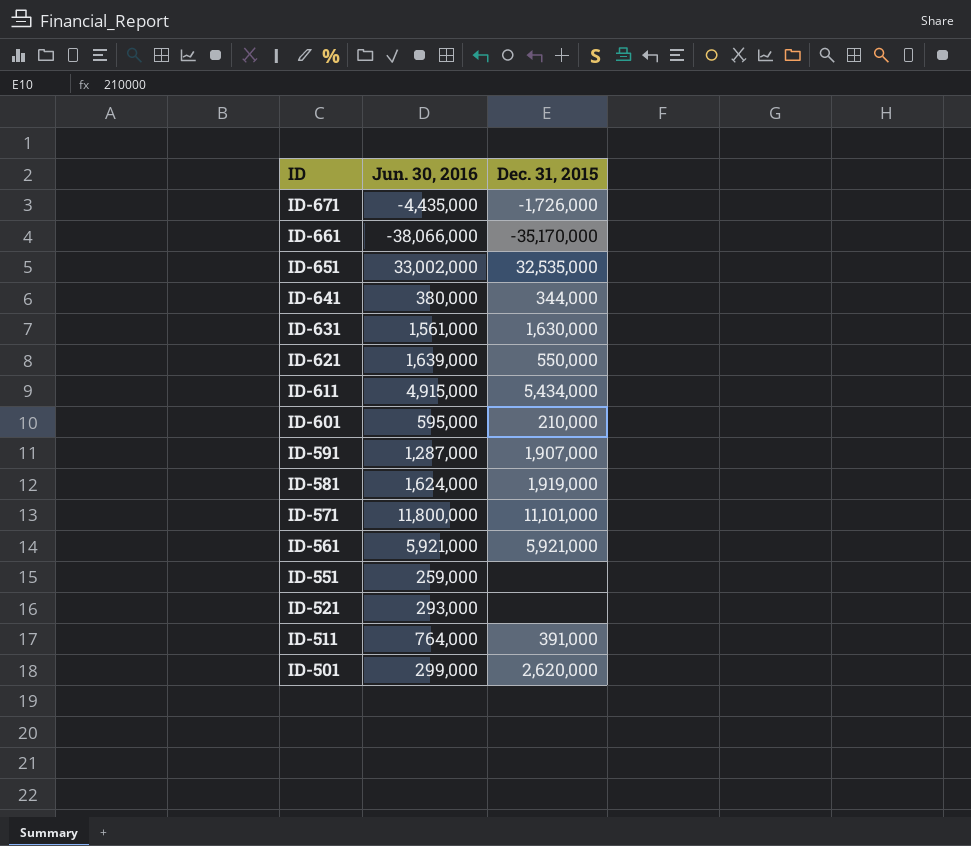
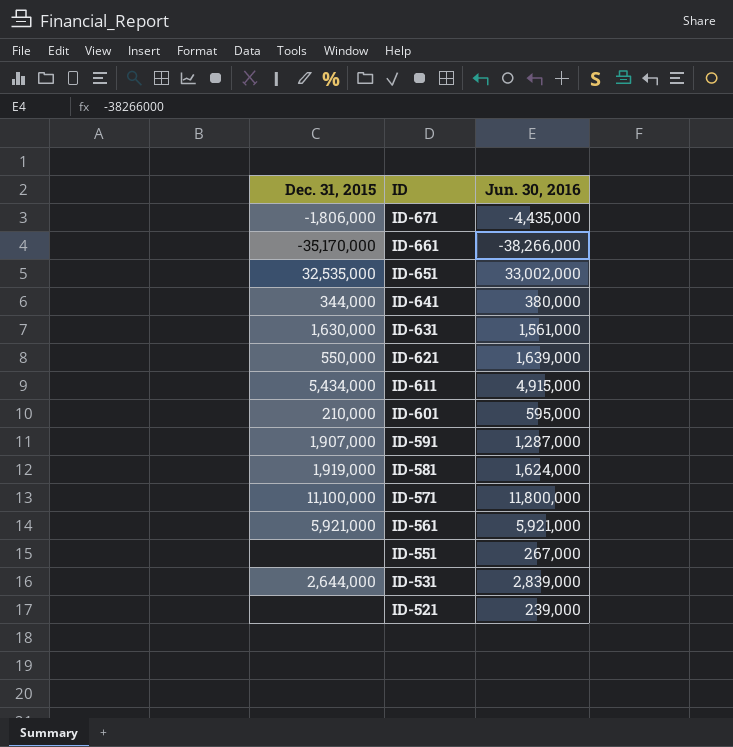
column Dec. 31, 2015 | position: 3 -> 1
row ID-511: 764,000 | 391,000 -> none
row ID-501: 299,000 | 2,620,000 -> none
ID-671 | Dec. 31, 2015: -1,726,000 -> -1,806,000
ID-661 | Jun. 30, 2016: -38,066,000 -> -38,266,000
ID-571 | Dec. 31, 2015: 11,101,000 -> 11,100,000
ID-551 | Jun. 30, 2016: 259,000 -> 267,000
row ID-531: none -> 2,644,000 | 2,839,000
ID-521 | Jun. 30, 2016: 293,000 -> 239,000

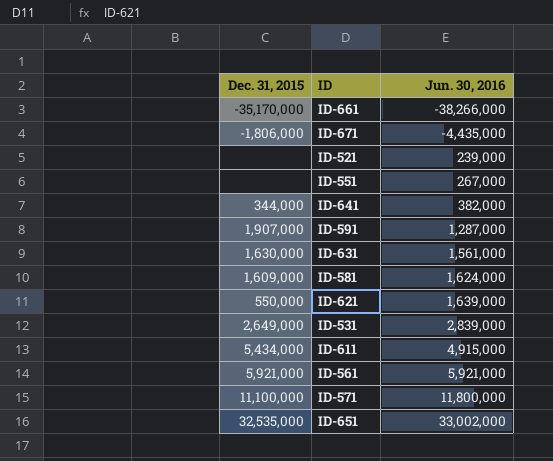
row order: ID descending -> Jun. 30, 2016 ascending
row ID-601: 210,000 | 595,000 -> none
ID-641 | Jun. 30, 2016: 380,000 -> 382,000
ID-581 | Dec. 31, 2015: 1,919,000 -> 1,609,000
ID-531 | Dec. 31, 2015: 2,644,000 -> 2,649,000

